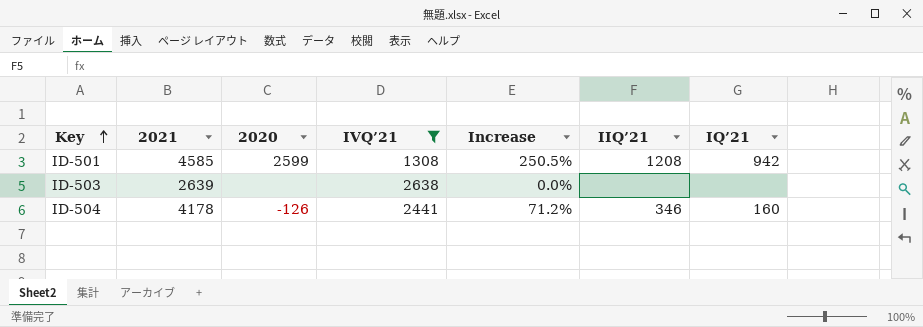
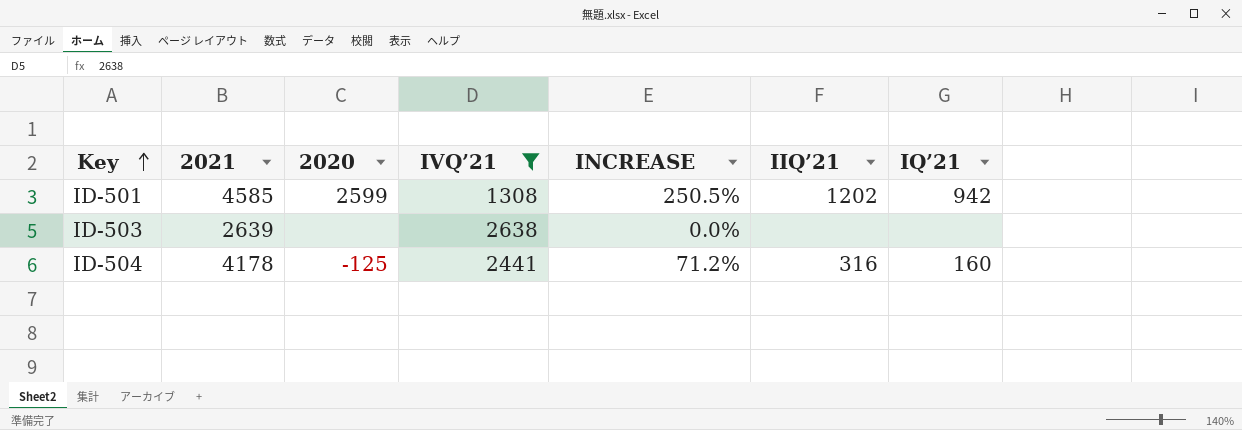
column name: Increase -> INCREASE
ID-501 | IIQ’21: 1208 -> 1202
ID-504 | 2020: -126 -> -125
ID-504 | IIQ’21: 346 -> 316

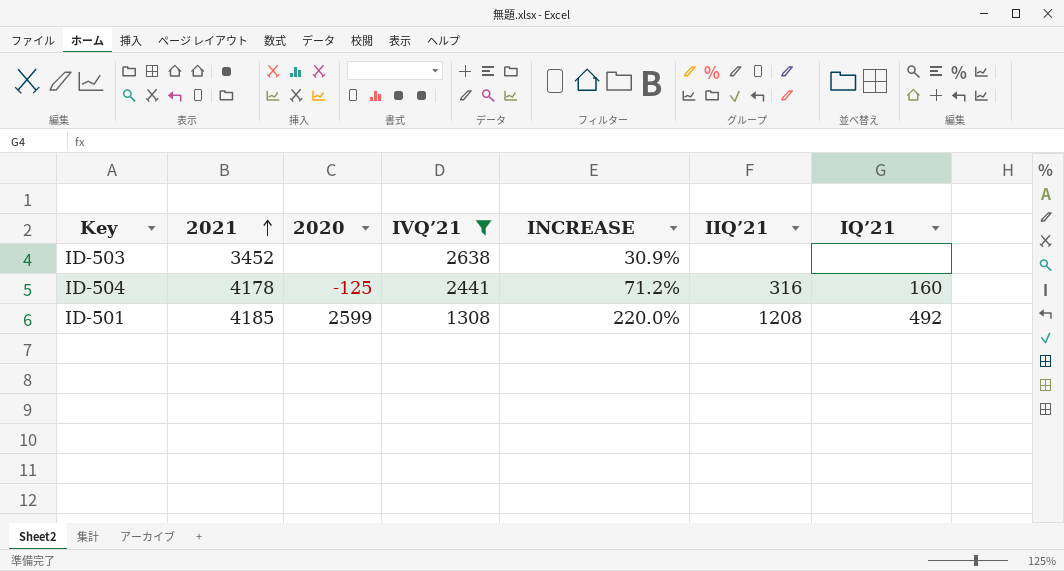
row order: Key ascending -> 2021 ascending
ID-503 | 2021: 2639 -> 3452
ID-503 | INCREASE: 0.0% -> 30.9%
ID-501 | 2021: 4585 -> 4185
ID-501 | INCREASE: 250.5% -> 220.0%
ID-501 | IIQ’21: 1202 -> 1208
ID-501 | IQ’21: 942 -> 492

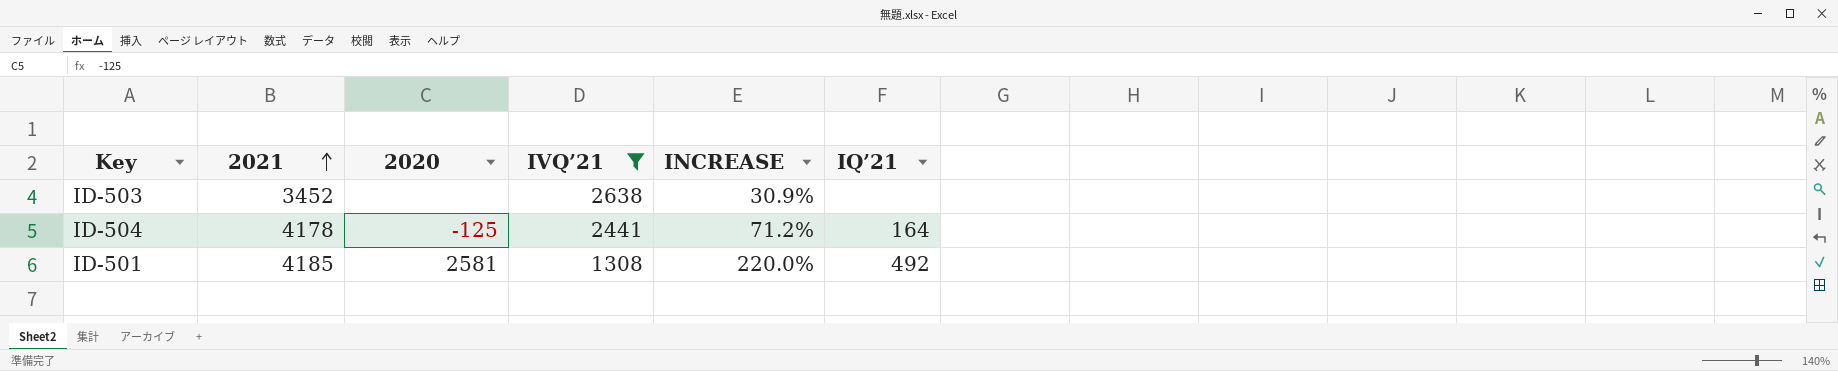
column IIQ’21 | position: 6 -> none
ID-504 | IQ’21: 160 -> 164
ID-501 | 2020: 2599 -> 2581

